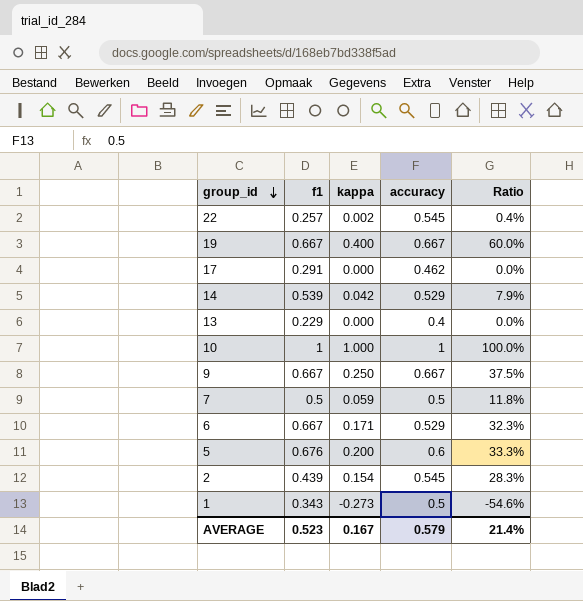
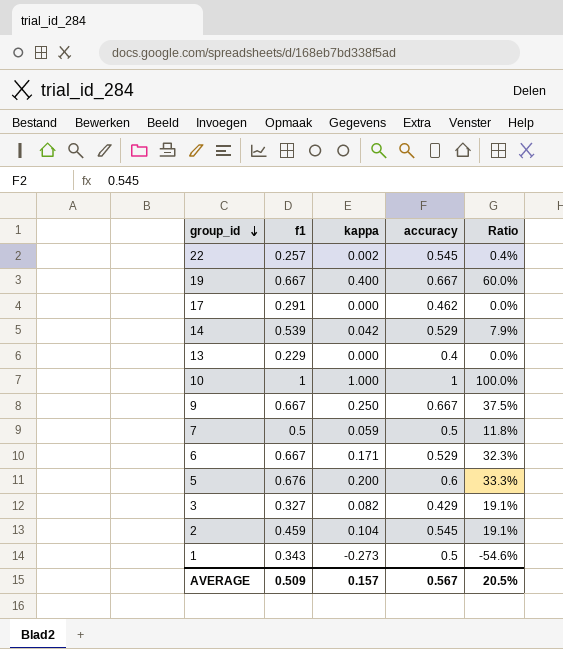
row 3: none -> 0.327 | 0.082 | 0.429 | 19.1%
2 | f1: 0.439 -> 0.459
2 | kappa: 0.154 -> 0.104
2 | Ratio: 28.3% -> 19.1%
AVERAGE | f1: 0.523 -> 0.509
AVERAGE | kappa: 0.167 -> 0.157
AVERAGE | accuracy: 0.579 -> 0.567
AVERAGE | Ratio: 21.4% -> 20.5%

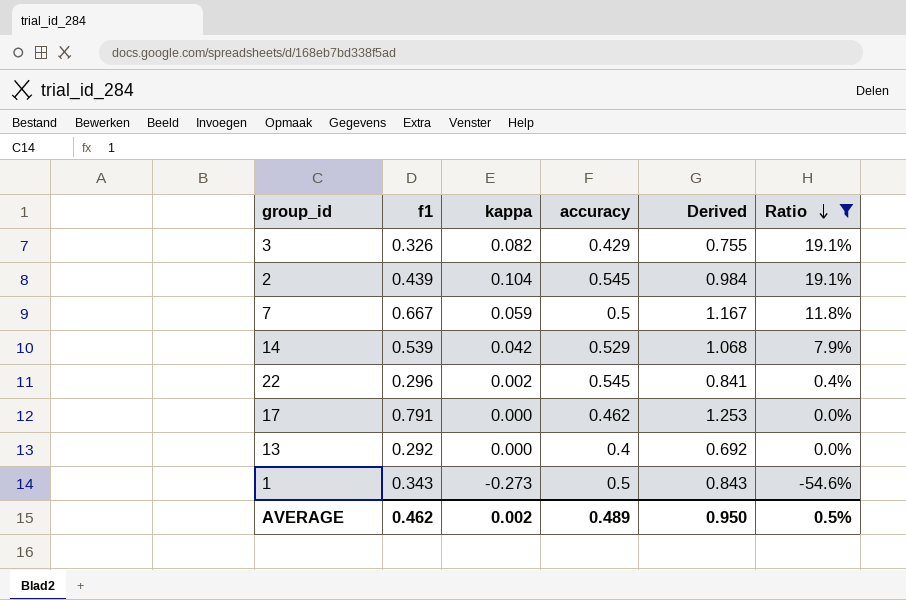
filter: none -> Ratio <= 19.1%
row order: group_id descending -> Ratio descending
column Derived | formula: none -> [f1] + [accuracy]
3 | f1: 0.327 -> 0.326
2 | f1: 0.459 -> 0.439
7 | f1: 0.5 -> 0.667
22 | f1: 0.257 -> 0.296
17 | f1: 0.291 -> 0.791
13 | f1: 0.229 -> 0.292
AVERAGE | f1: 0.509 -> 0.462
AVERAGE | kappa: 0.157 -> 0.002
AVERAGE | accuracy: 0.567 -> 0.489
AVERAGE | Ratio: 20.5% -> 0.5%

